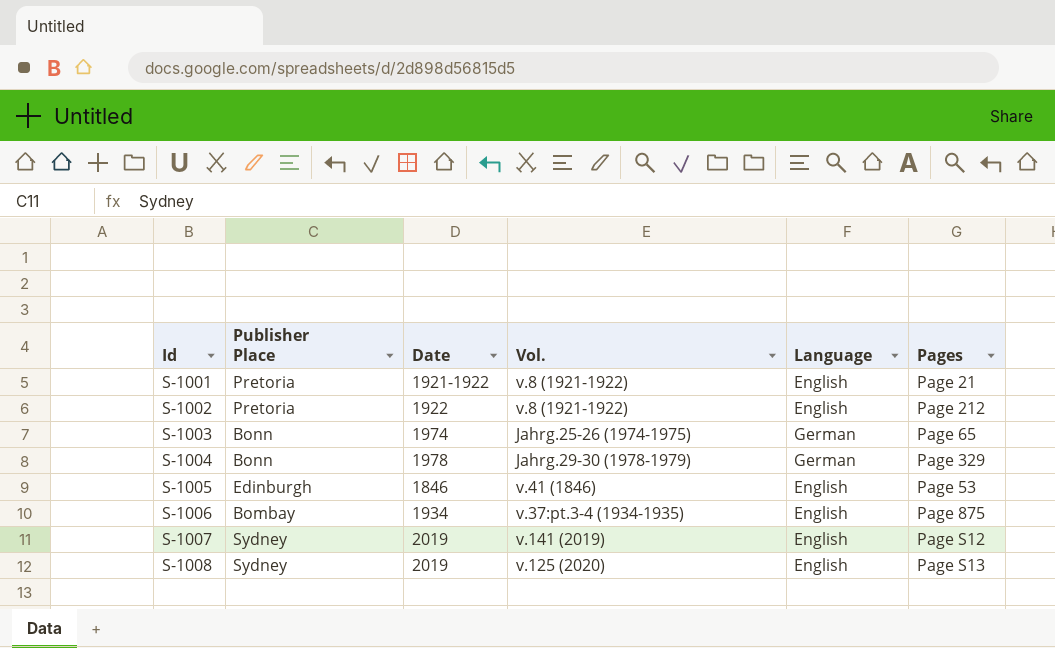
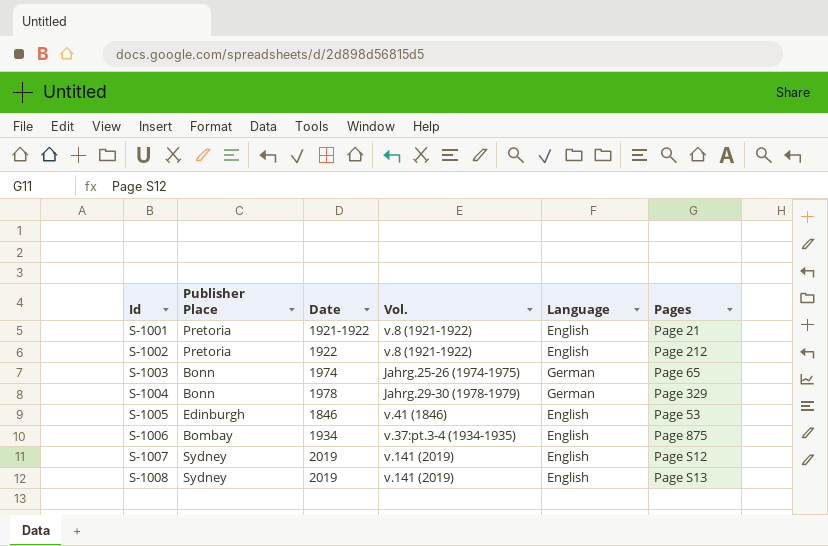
S-1008 | Vol.: v.125 (2020) -> v.141 (2019)

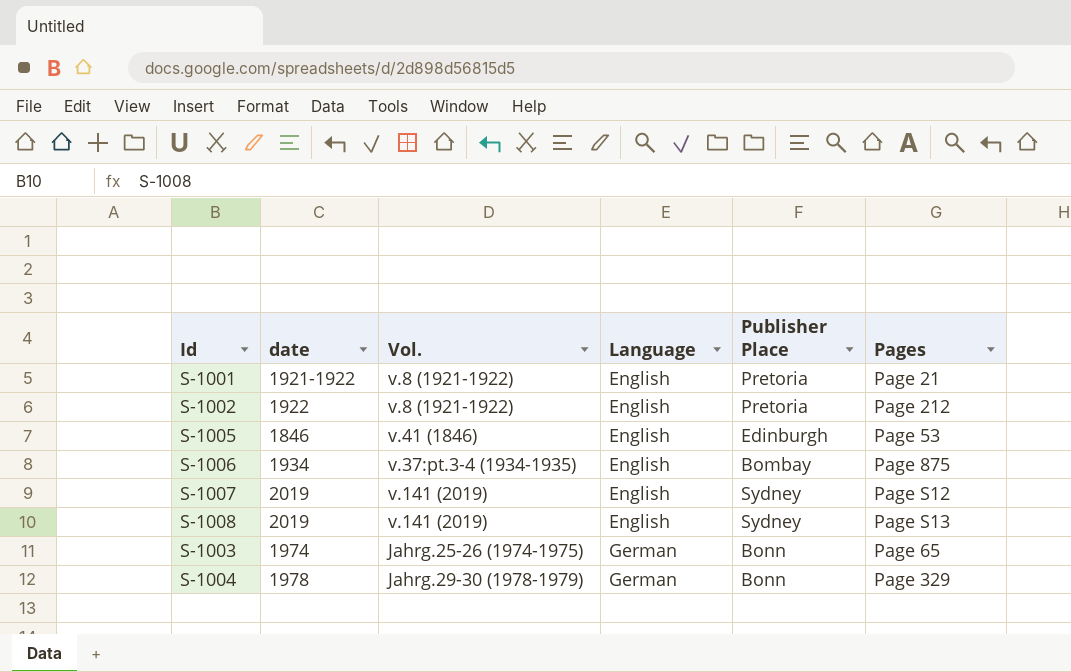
row order: Id ascending -> Language ascending
column name: Date -> date
column Publisher Place | position: 2 -> 5

